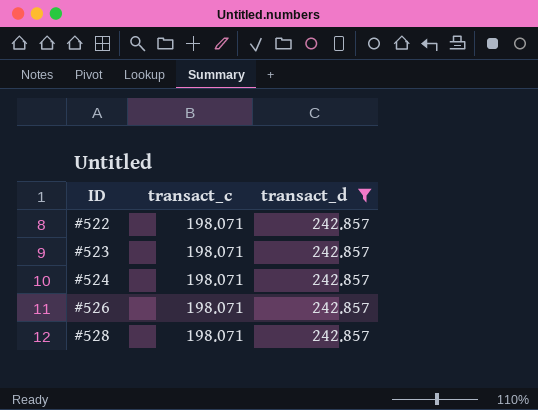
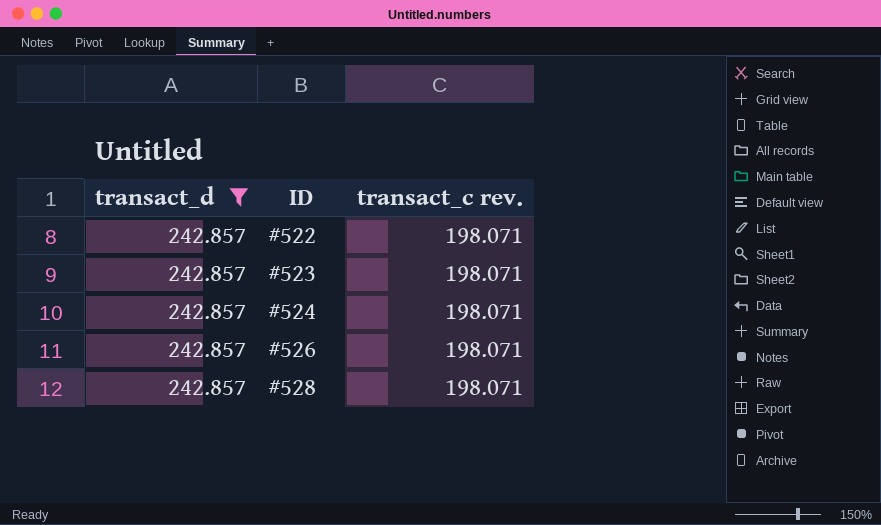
column transact_d | position: 3 -> 1
column name: transact_c -> transact_c rev.

